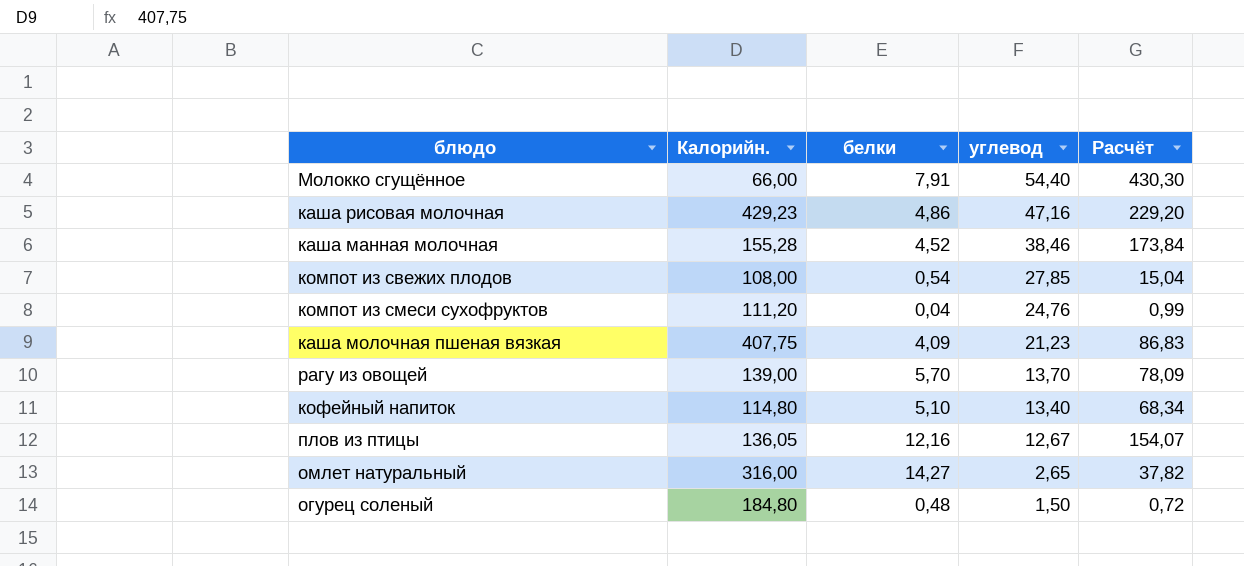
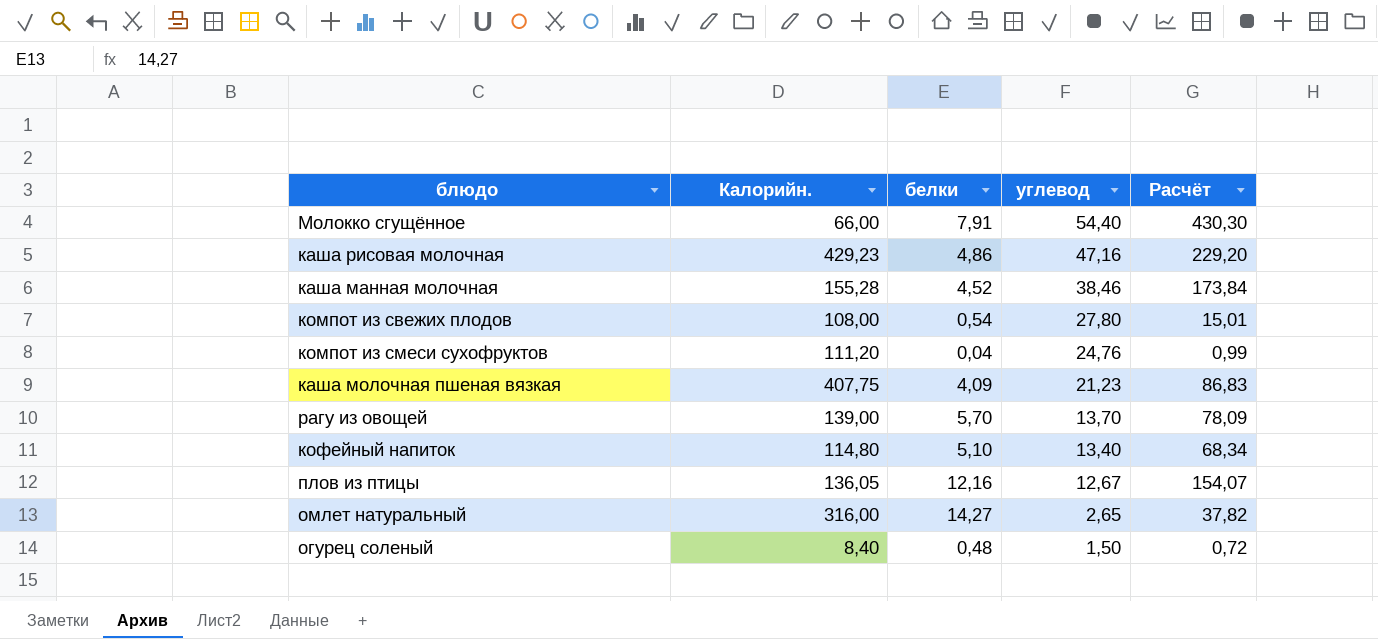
компот из свежих плодов | углевод: 27,85 -> 27,80
компот из свежих плодов | Расчёт: 15,04 -> 15,01
огурец соленый | Калорийн.: 184,80 -> 8,40

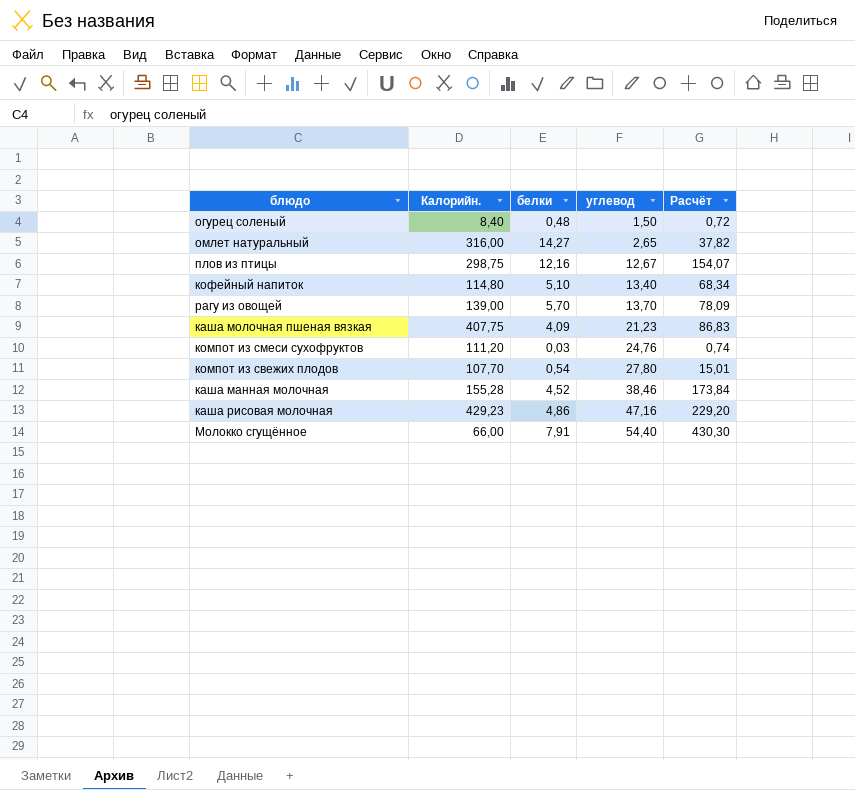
row order: углевод descending -> углевод ascending
плов из птицы | Калорийн.: 136,05 -> 298,75
компот из смеси сухофруктов | белки: 0,04 -> 0,03
компот из смеси сухофруктов | Расчёт: 0,99 -> 0,74
компот из свежих плодов | Калорийн.: 108,00 -> 107,70

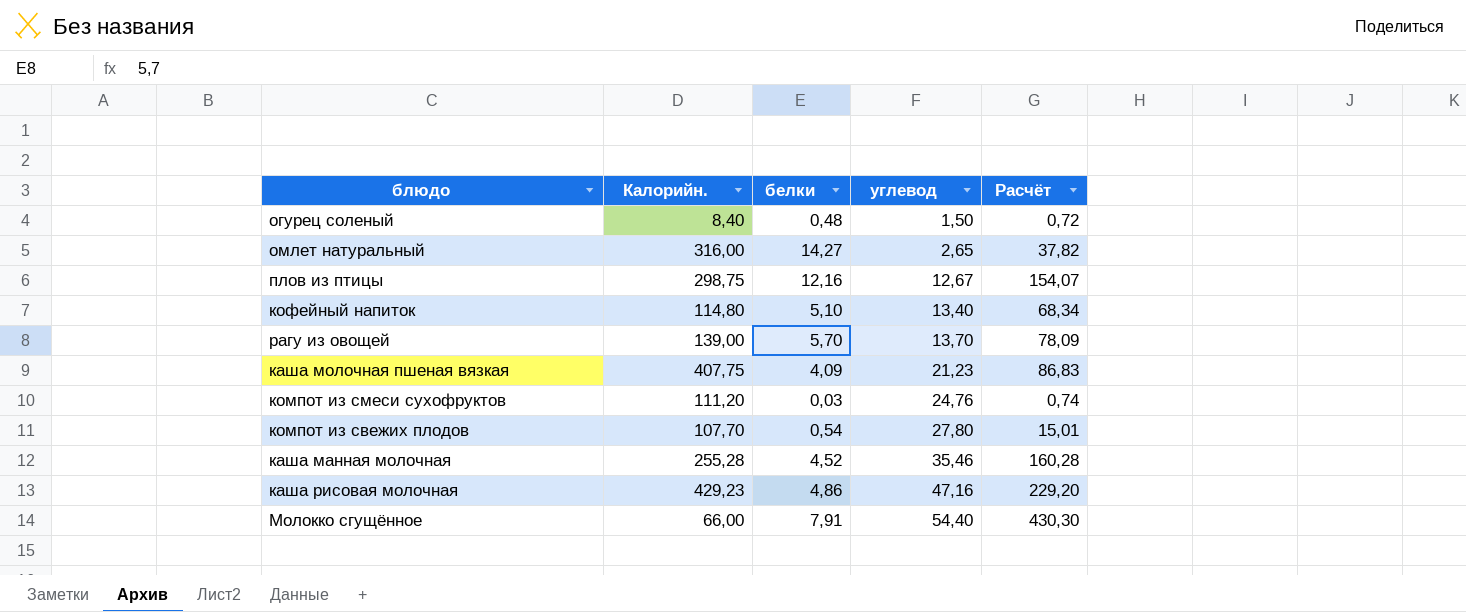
каша манная молочная | Калорийн.: 155,28 -> 255,28
каша манная молочная | углевод: 38,46 -> 35,46
каша манная молочная | Расчёт: 173,84 -> 160,28

